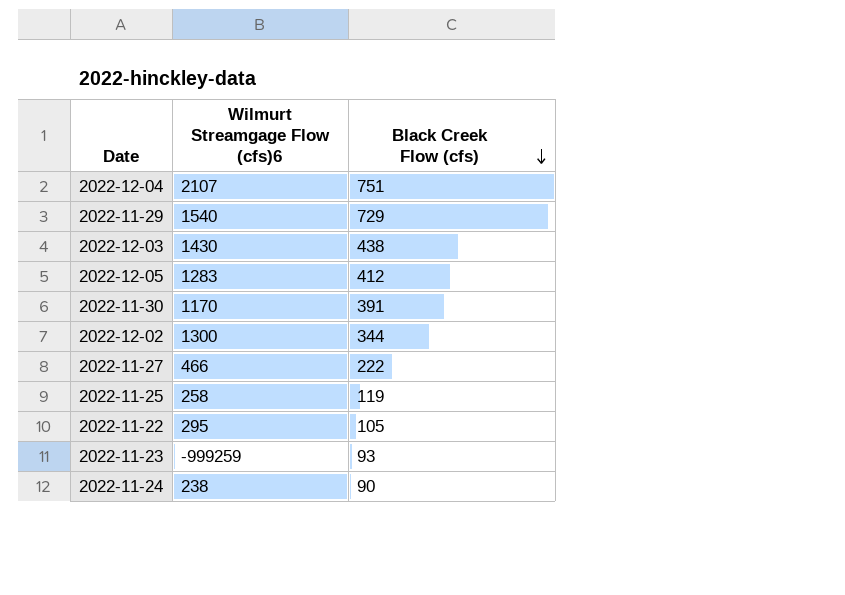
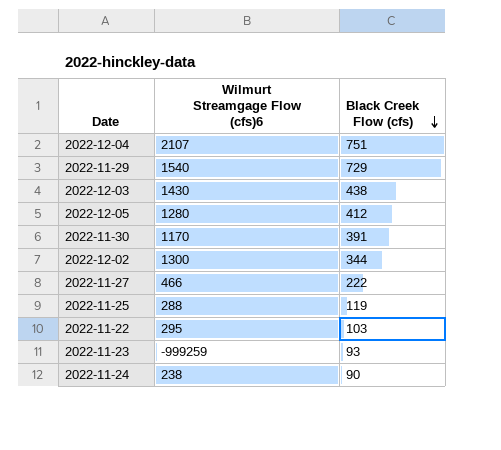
2022-12-05 | Wilmurt Streamgage Flow (cfs)6: 1283 -> 1280
2022-11-25 | Wilmurt Streamgage Flow (cfs)6: 258 -> 288
2022-11-22 | Black Creek Flow (cfs): 105 -> 103

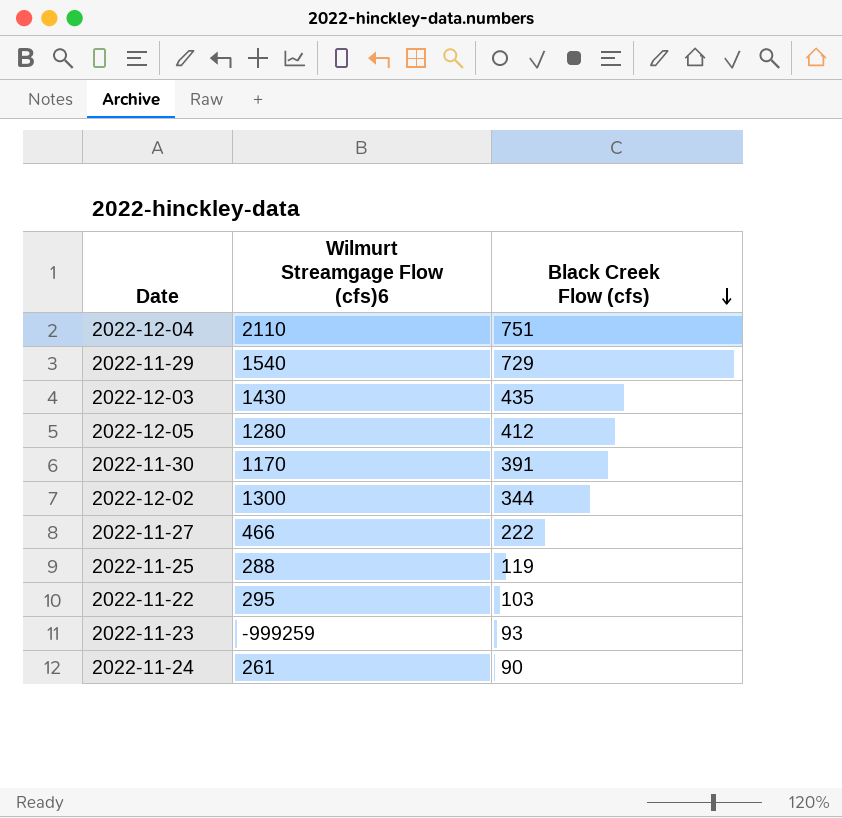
2022-12-04 | Wilmurt Streamgage Flow (cfs)6: 2107 -> 2110
2022-12-03 | Black Creek Flow (cfs): 438 -> 435
2022-11-24 | Wilmurt Streamgage Flow (cfs)6: 238 -> 261

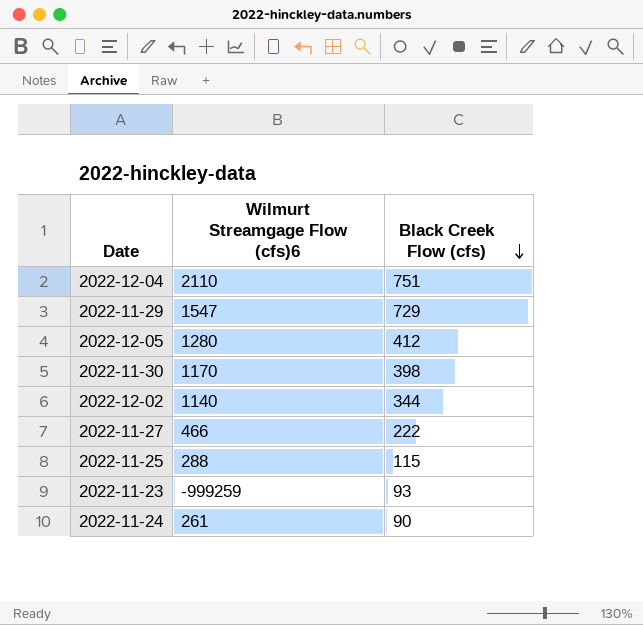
row 2022-12-03: 1430 | 435 -> none
row 2022-11-22: 295 | 103 -> none
2022-11-29 | Wilmurt Streamgage Flow (cfs)6: 1540 -> 1547
2022-11-30 | Black Creek Flow (cfs): 391 -> 398
2022-12-02 | Wilmurt Streamgage Flow (cfs)6: 1300 -> 1140
2022-11-25 | Black Creek Flow (cfs): 119 -> 115

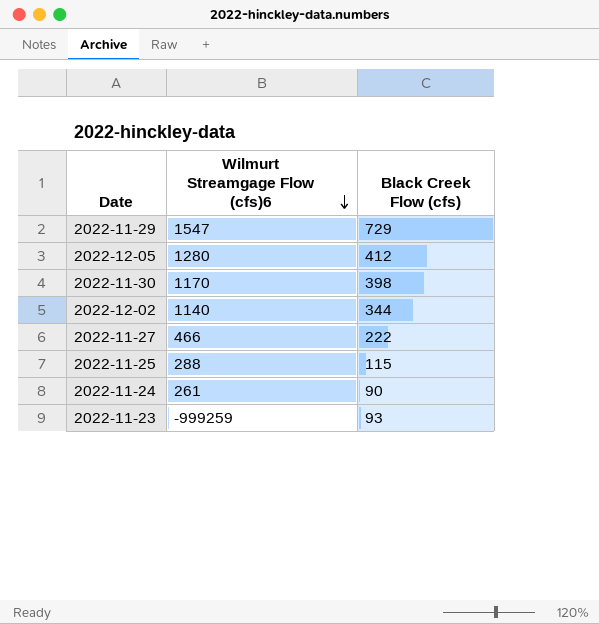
row order: Black Creek Flow (cfs) descending -> Wilmurt Streamgage Flow (cfs)6 descending
row 2022-12-04: 2110 | 751 -> none

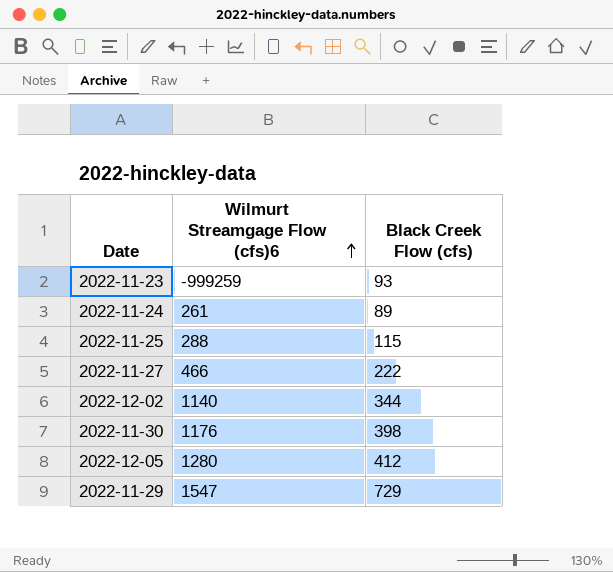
row order: Wilmurt Streamgage Flow (cfs)6 descending -> Wilmurt Streamgage Flow (cfs)6 ascending
2022-11-24 | Black Creek Flow (cfs): 90 -> 89
2022-11-30 | Wilmurt Streamgage Flow (cfs)6: 1170 -> 1176

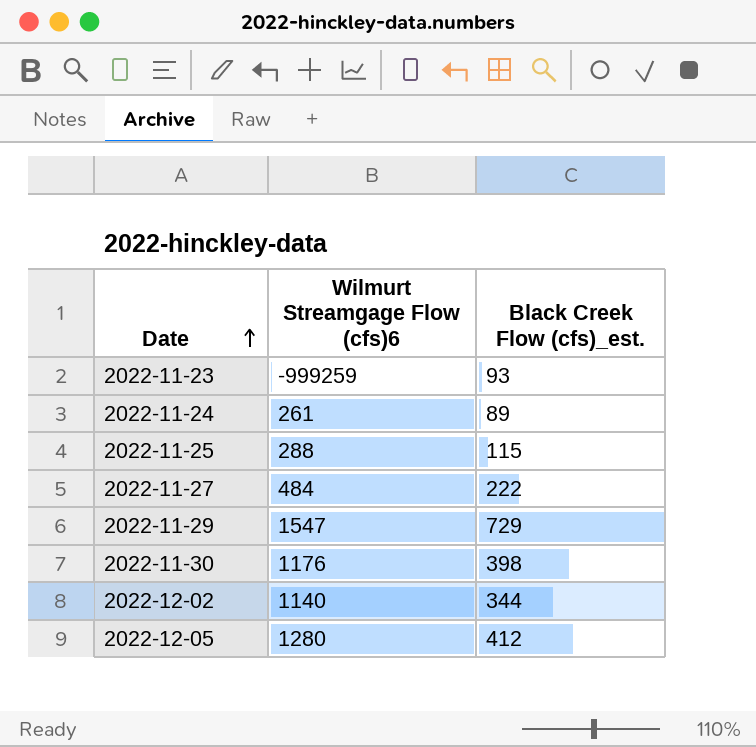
row order: Wilmurt Streamgage Flow (cfs)6 ascending -> Date ascending
column name: Black Creek Flow (cfs) -> Black Creek Flow (cfs)_est.
2022-11-27 | Wilmurt Streamgage Flow (cfs)6: 466 -> 484

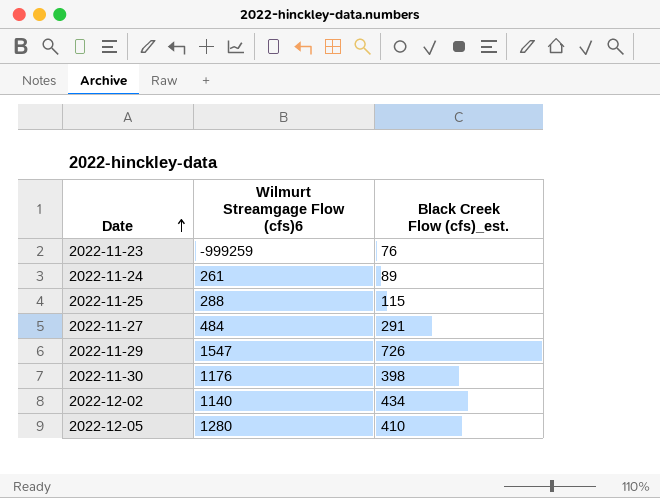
2022-11-23 | Black Creek Flow (cfs)_est.: 93 -> 76
2022-11-27 | Black Creek Flow (cfs)_est.: 222 -> 291
2022-11-29 | Black Creek Flow (cfs)_est.: 729 -> 726
2022-12-02 | Black Creek Flow (cfs)_est.: 344 -> 434
2022-12-05 | Black Creek Flow (cfs)_est.: 412 -> 410

